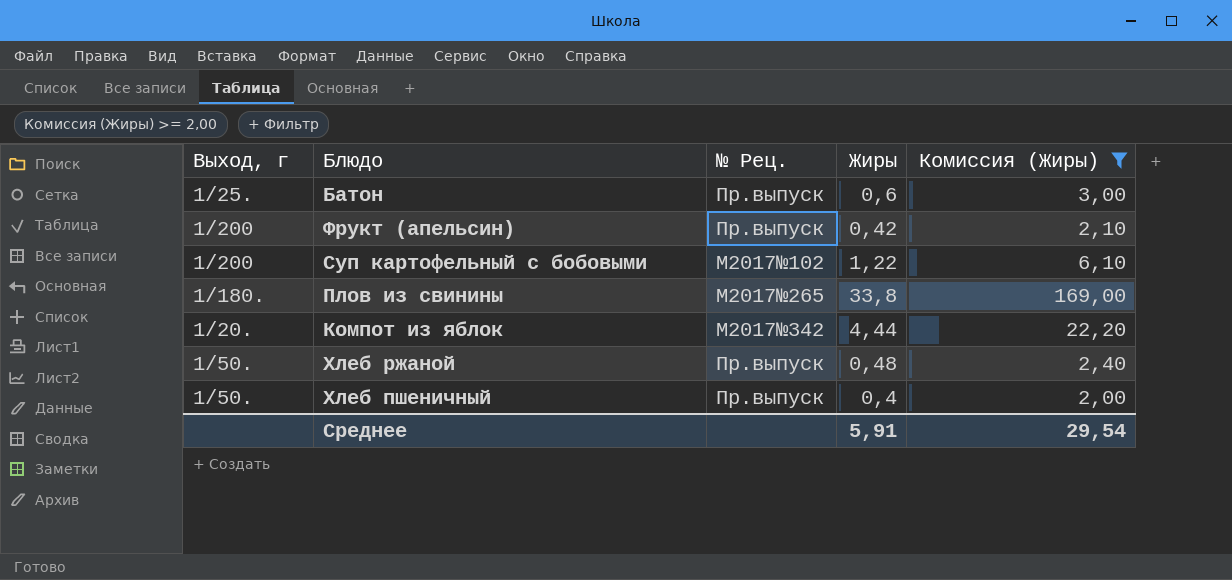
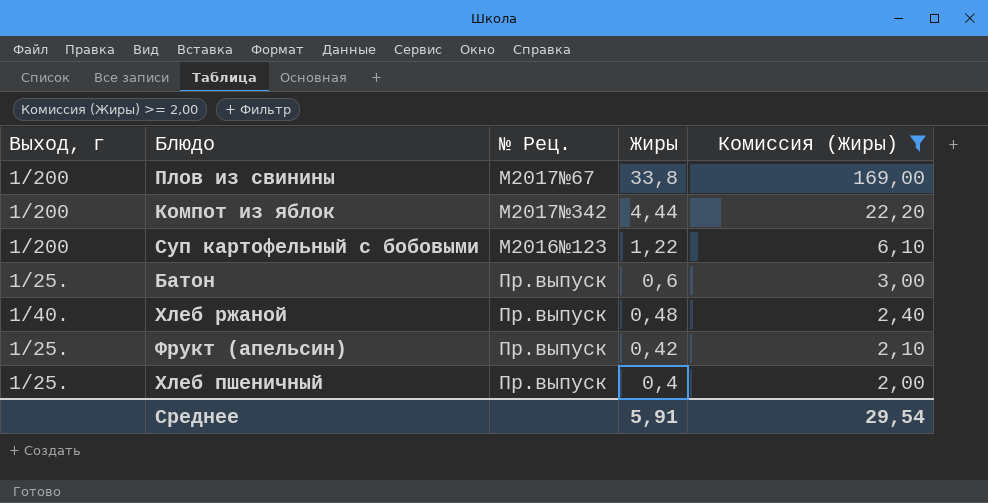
row order: none -> Жиры descending
Плов из свинины | Выход, г: 1/180. -> 1/200
Плов из свинины | № Рец.: М2017№265 -> М2017№67
Компот из яблок | Выход, г: 1/20. -> 1/200
Суп картофельный с бобовыми | № Рец.: М2017№102 -> М2016№123
Хлеб ржаной | Выход, г: 1/50. -> 1/40.
Фрукт (апельсин) | Выход, г: 1/200 -> 1/25.
Хлеб пшеничный | Выход, г: 1/50. -> 1/25.

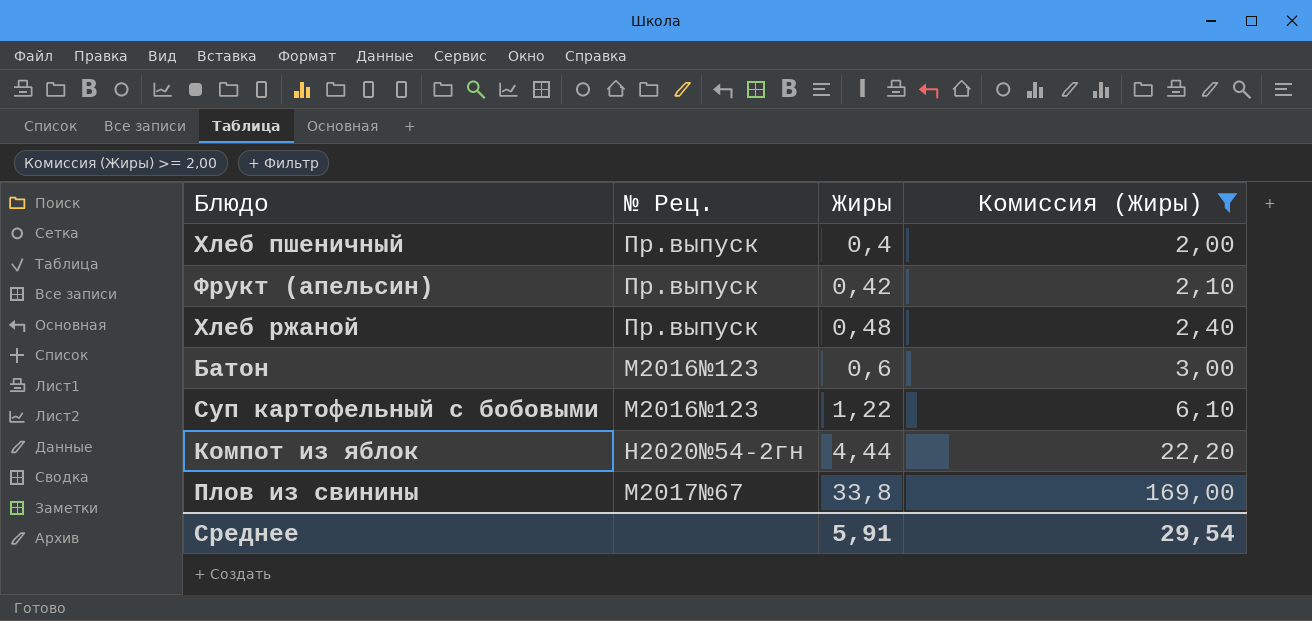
row order: Жиры descending -> Жиры ascending
column Выход, г | position: 1 -> none
Батон | № Рец.: Пр.выпуск -> М2016№123
Компот из яблок | № Рец.: М2017№342 -> Н2020№54-2гн

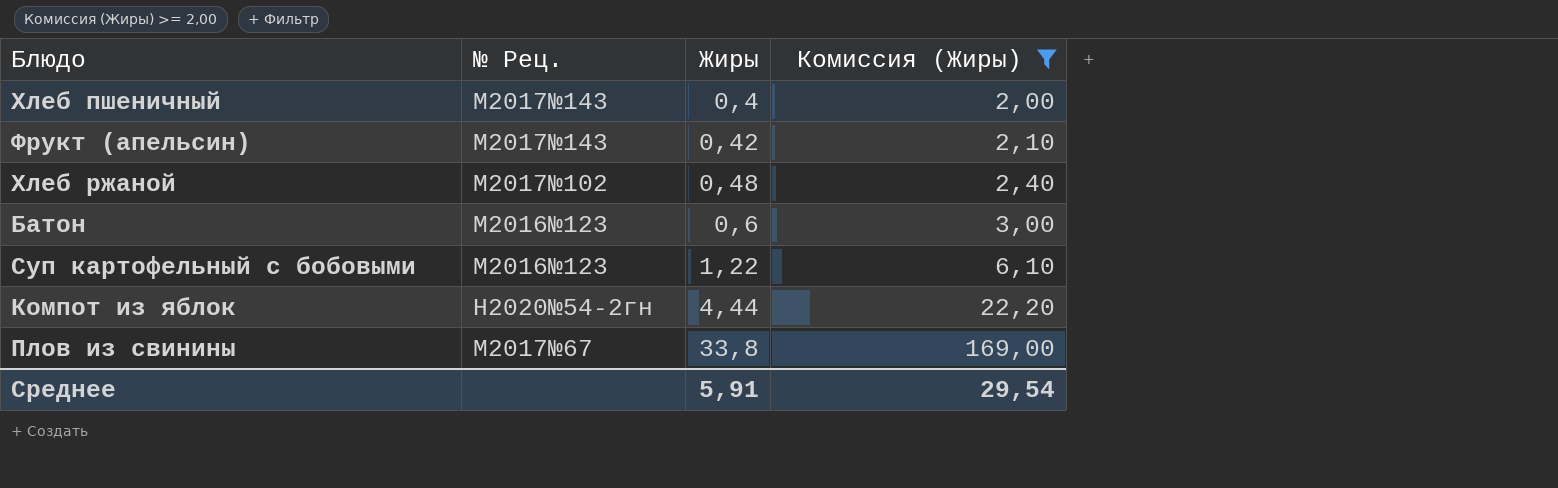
Хлеб пшеничный | № Рец.: Пр.выпуск -> М2017№143
Фрукт (апельсин) | № Рец.: Пр.выпуск -> М2017№143
Хлеб ржаной | № Рец.: Пр.выпуск -> М2017№102

